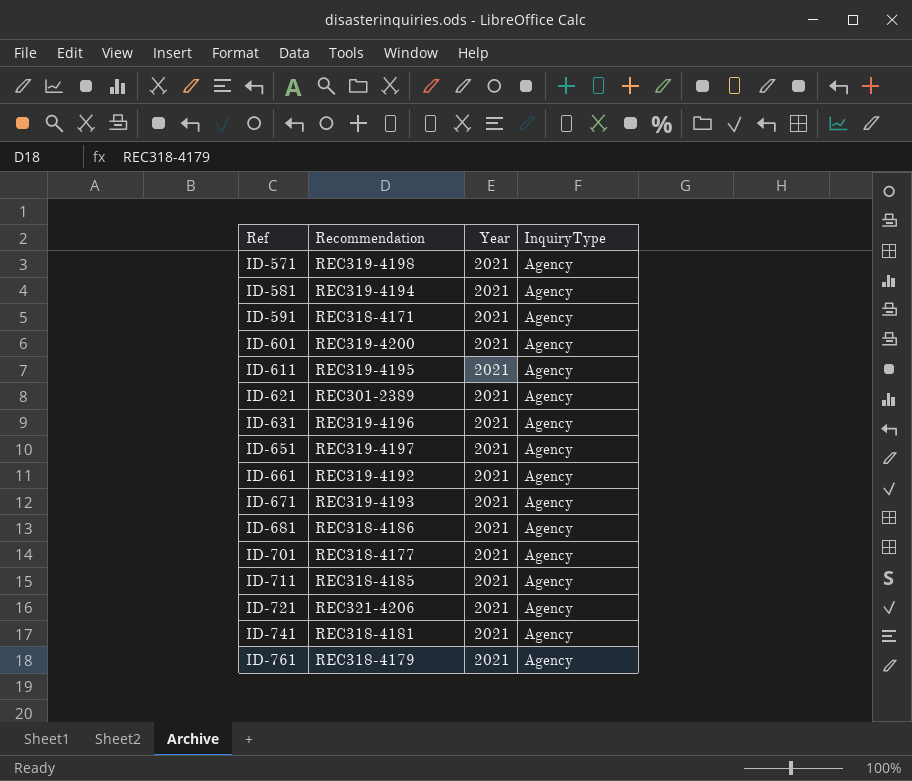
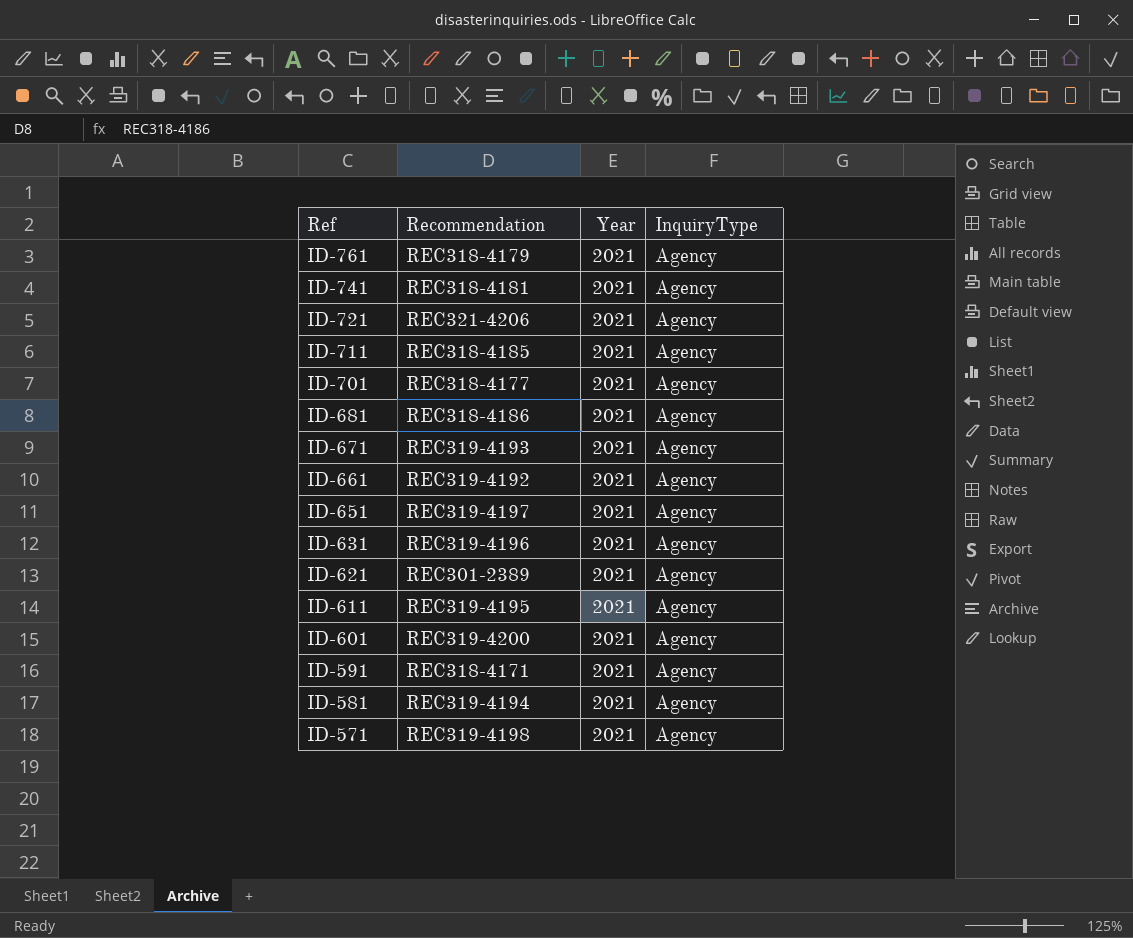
row order: Ref ascending -> Ref descending

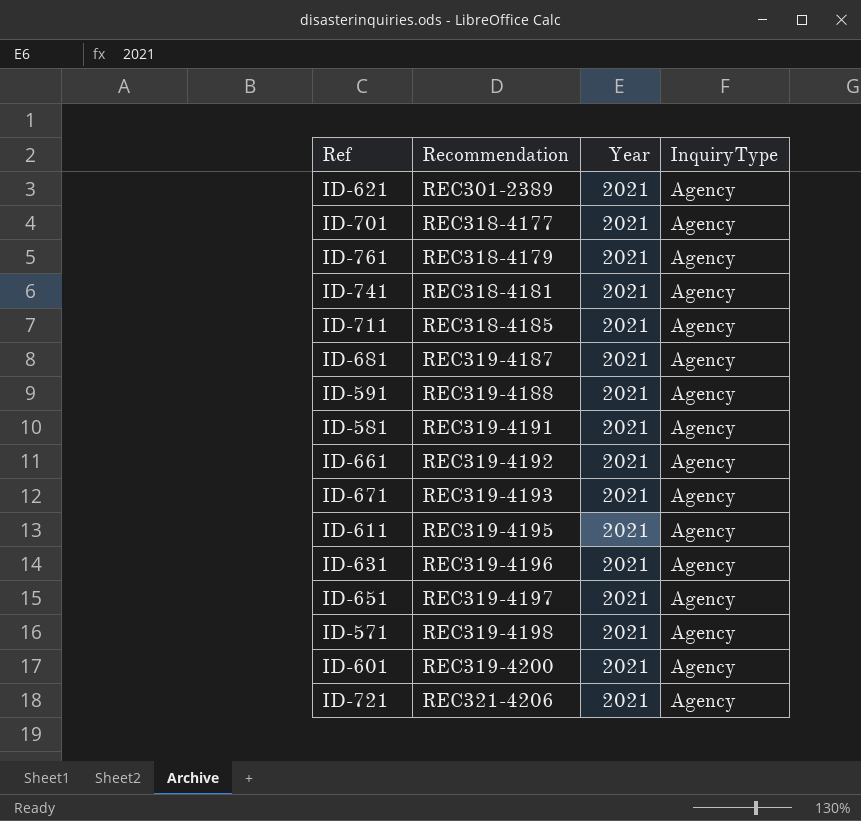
row order: Ref descending -> Recommendation ascending
ID-681 | Recommendation: REC318-4186 -> REC319-4187
ID-591 | Recommendation: REC318-4171 -> REC319-4188
ID-581 | Recommendation: REC319-4194 -> REC319-4191

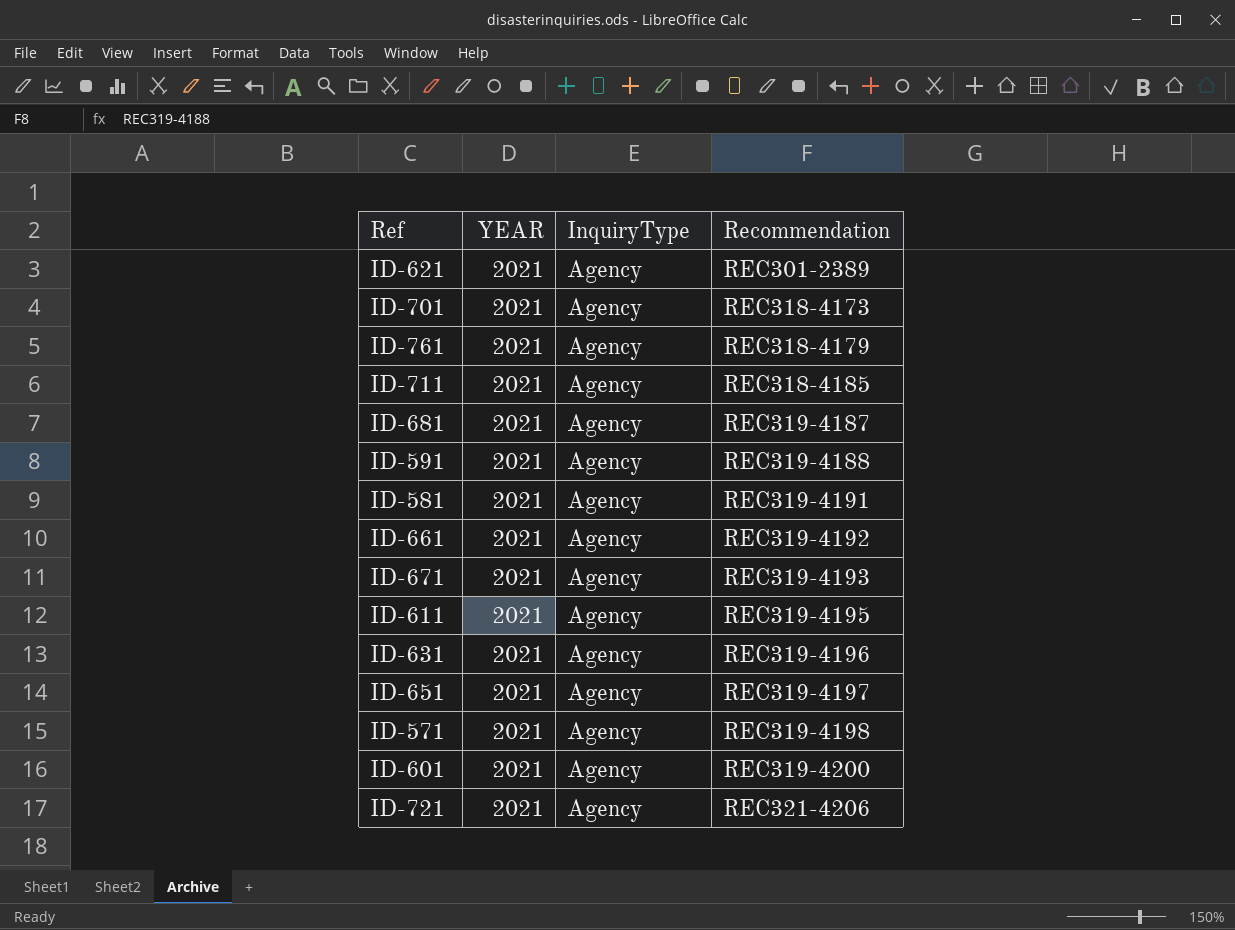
column name: Year -> YEAR
column Recommendation | position: 2 -> 4
row ID-741: REC318-4181 | 2021 | Agency -> none
ID-701 | Recommendation: REC318-4177 -> REC318-4173

